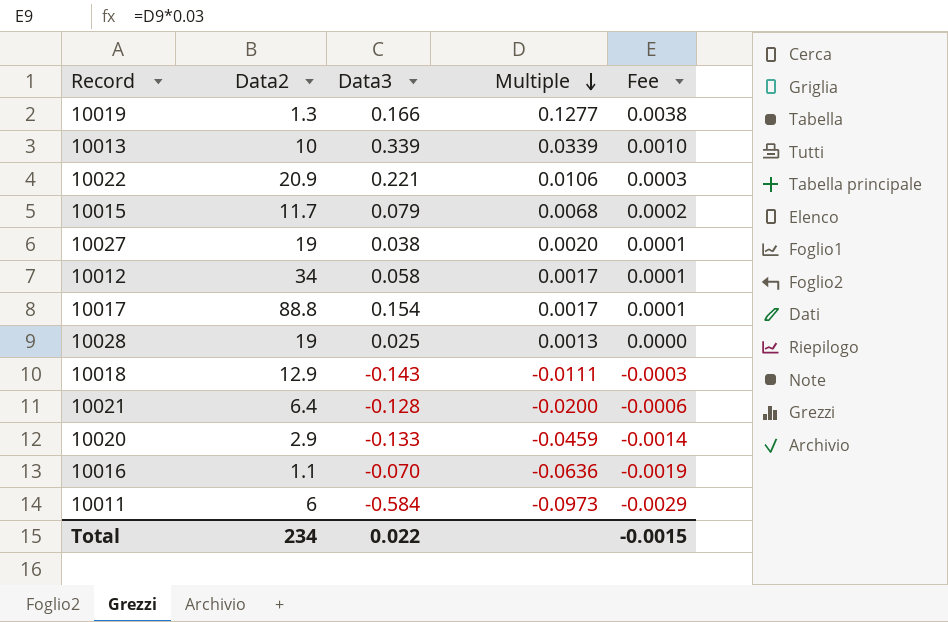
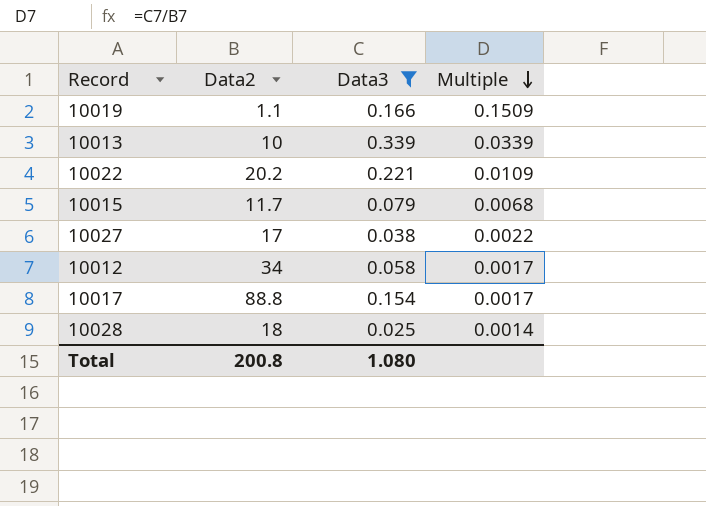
filter: none -> Data3 >= 0.025
column Fee | formula: [Multiple] * 0.03 -> none
10019 | Data2: 1.3 -> 1.1
10019 | Multiple: 0.1277 -> 0.1509
10022 | Data2: 20.9 -> 20.2
10022 | Multiple: 0.0106 -> 0.0109
10027 | Data2: 19 -> 17
10027 | Multiple: 0.0020 -> 0.0022
10028 | Data2: 19 -> 18
10028 | Multiple: 0.0013 -> 0.0014
Total | Data2: 234 -> 200.8
Total | Data3: 0.022 -> 1.080

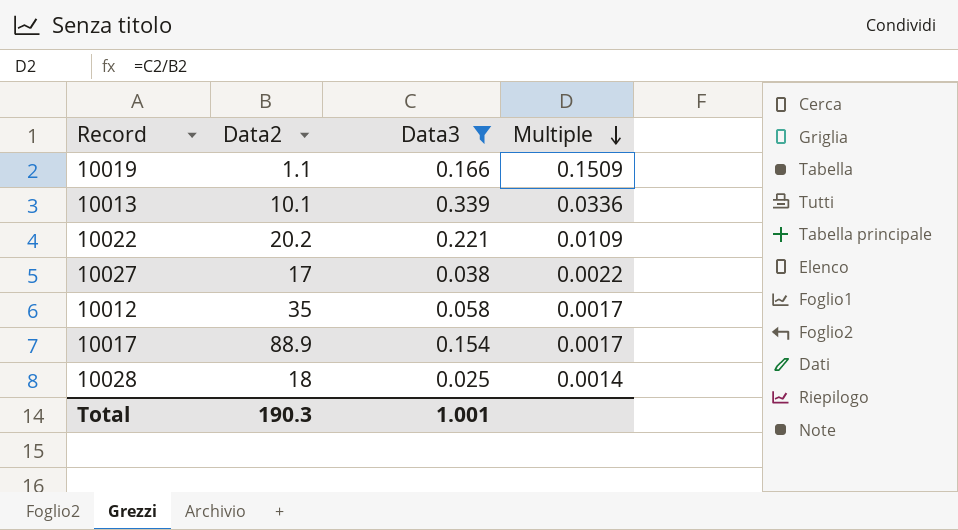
row 10015: 11.7 | 0.079 | 0.0068 -> none
10013 | Data2: 10 -> 10.1
10013 | Multiple: 0.0339 -> 0.0336
10012 | Data2: 34 -> 35
10017 | Data2: 88.8 -> 88.9
Total | Data2: 200.8 -> 190.3
Total | Data3: 1.080 -> 1.001

